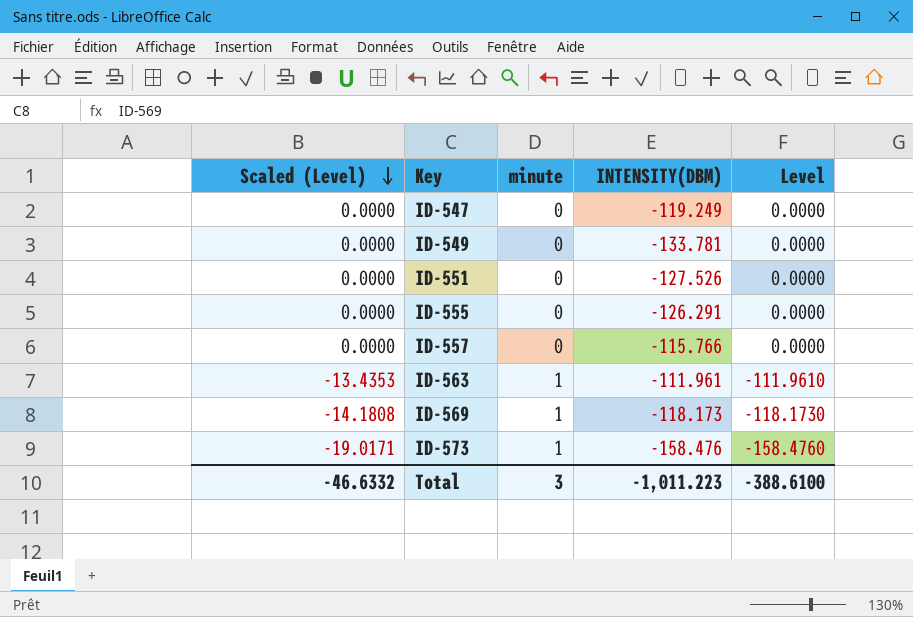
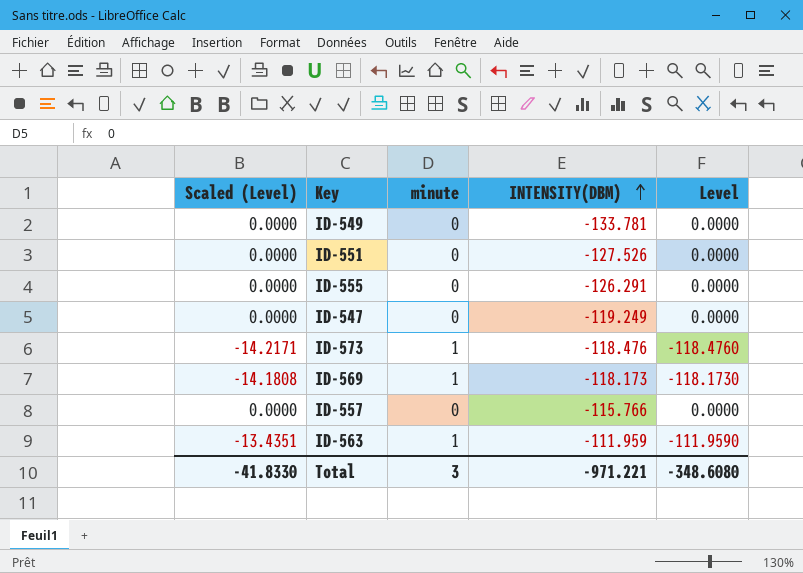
row order: Scaled (Level) descending -> INTENSITY(DBM) ascending
ID-573 | Scaled (Level): -19.0171 -> -14.2171
ID-573 | INTENSITY(DBM): -158.476 -> -118.476
ID-573 | Level: -158.4760 -> -118.4760
ID-563 | Scaled (Level): -13.4353 -> -13.4351
ID-563 | INTENSITY(DBM): -111.961 -> -111.959
ID-563 | Level: -111.9610 -> -111.9590
Total | Scaled (Level): -46.6332 -> -41.8330
Total | INTENSITY(DBM): -1,011.223 -> -971.221
Total | Level: -388.6100 -> -348.6080

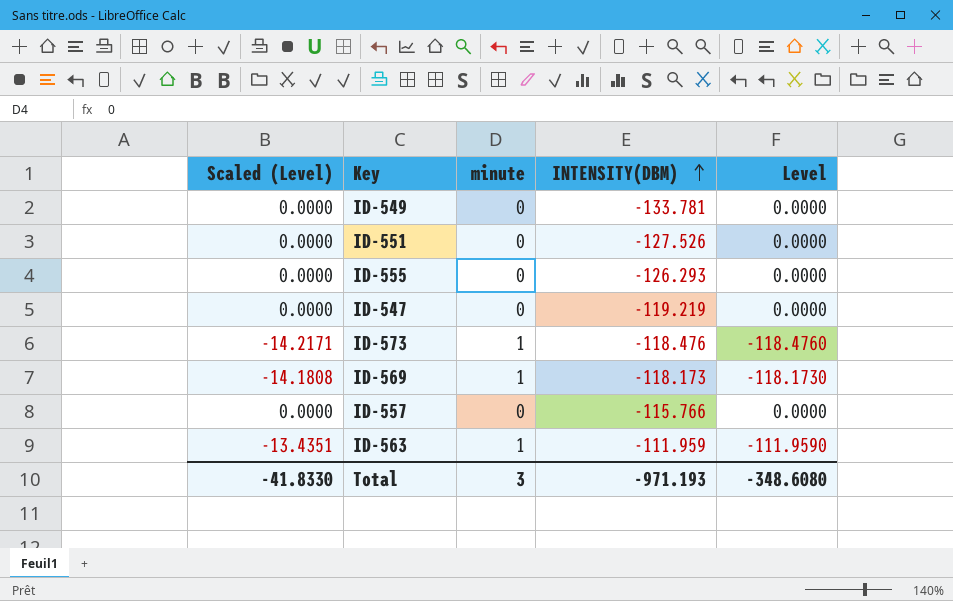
ID-555 | INTENSITY(DBM): -126.291 -> -126.293
ID-547 | INTENSITY(DBM): -119.249 -> -119.219
Total | INTENSITY(DBM): -971.221 -> -971.193

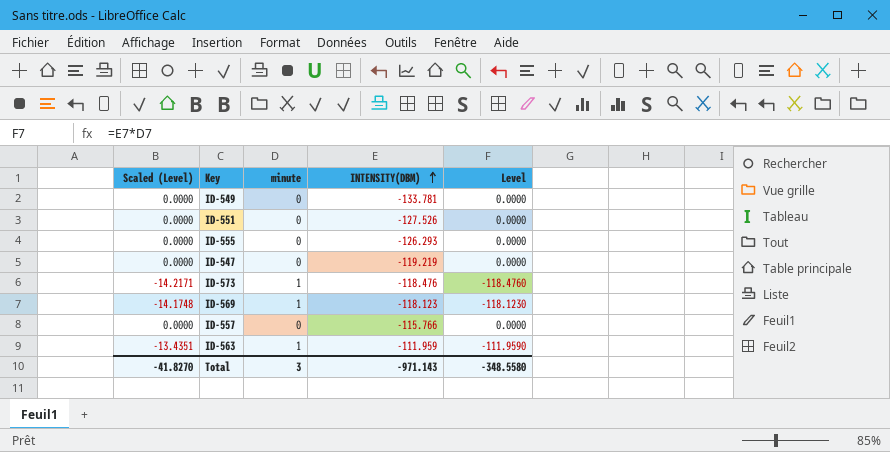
ID-569 | Scaled (Level): -14.1808 -> -14.1748
ID-569 | INTENSITY(DBM): -118.173 -> -118.123
ID-569 | Level: -118.1730 -> -118.1230
Total | Scaled (Level): -41.8330 -> -41.8270
Total | INTENSITY(DBM): -971.193 -> -971.143
Total | Level: -348.6080 -> -348.5580

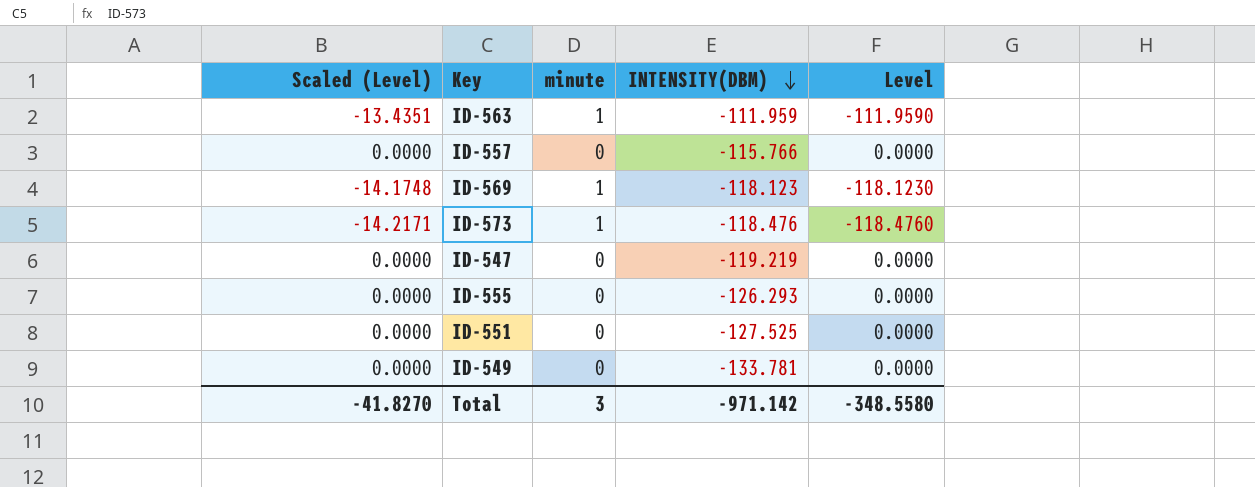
row order: INTENSITY(DBM) ascending -> INTENSITY(DBM) descending
ID-551 | INTENSITY(DBM): -127.526 -> -127.525
Total | INTENSITY(DBM): -971.143 -> -971.142

